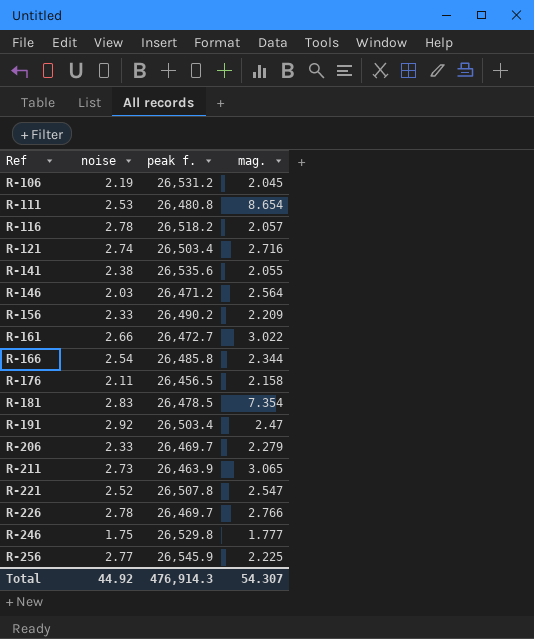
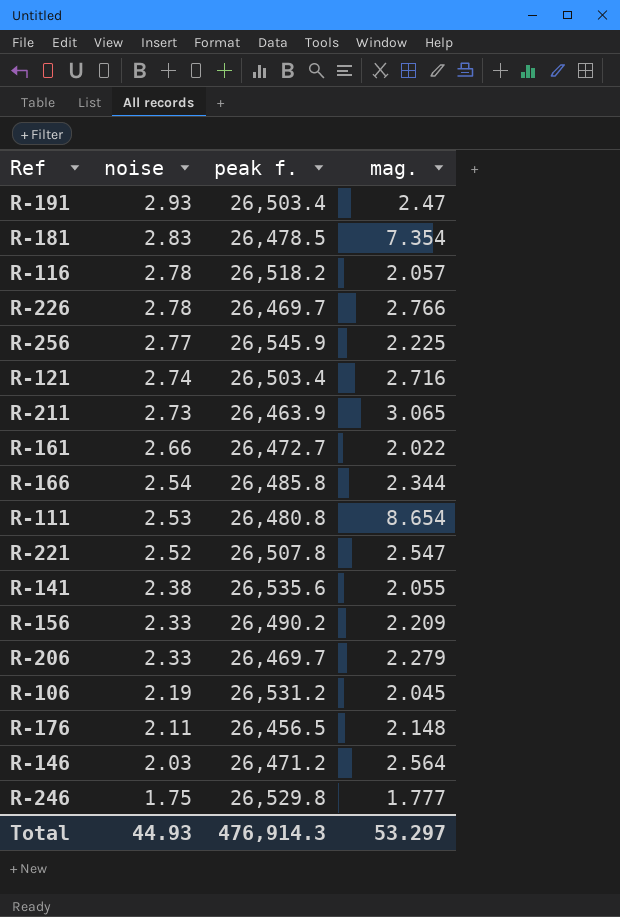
row order: Ref ascending -> noise descending
R-191 | noise: 2.92 -> 2.93
R-161 | mag.: 3.022 -> 2.022
R-176 | mag.: 2.158 -> 2.148
Total | noise: 44.92 -> 44.93
Total | mag.: 54.307 -> 53.297

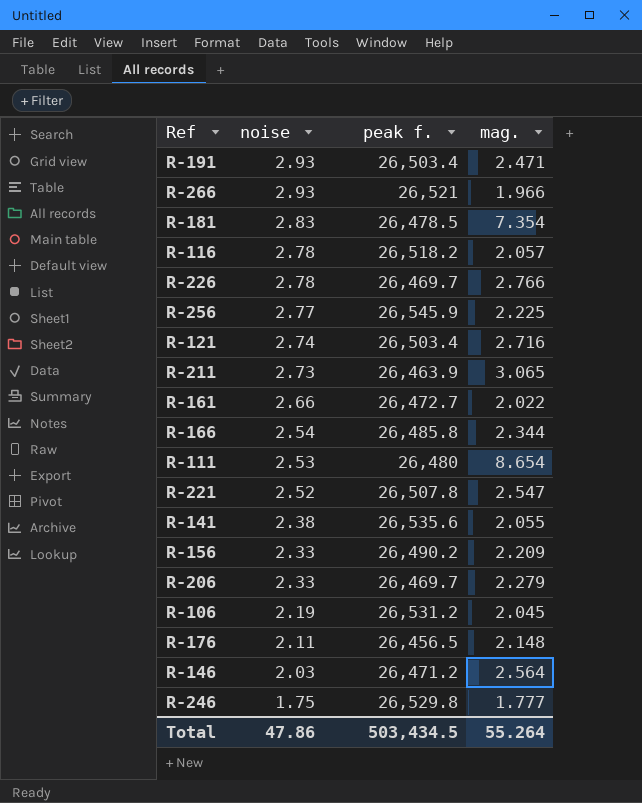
R-191 | mag.: 2.47 -> 2.471
row R-266: none -> 2.93 | 26,521 | 1.966
R-111 | peak f.: 26,480.8 -> 26,480
Total | noise: 44.93 -> 47.86
Total | peak f.: 476,914.3 -> 503,434.5
Total | mag.: 53.297 -> 55.264

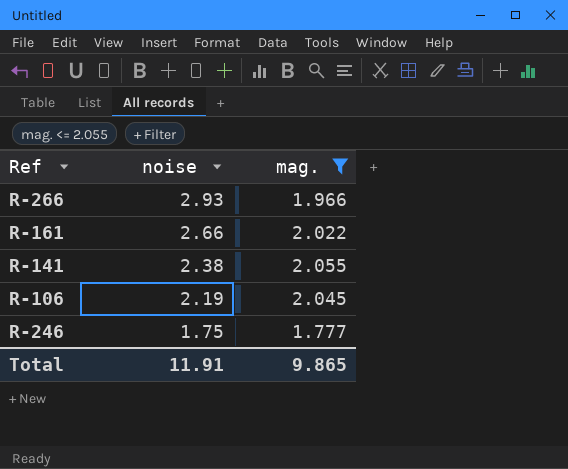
filter: none -> mag. <= 2.055
column peak f. | position: 3 -> none
Total | noise: 47.86 -> 11.91
Total | mag.: 55.264 -> 9.865

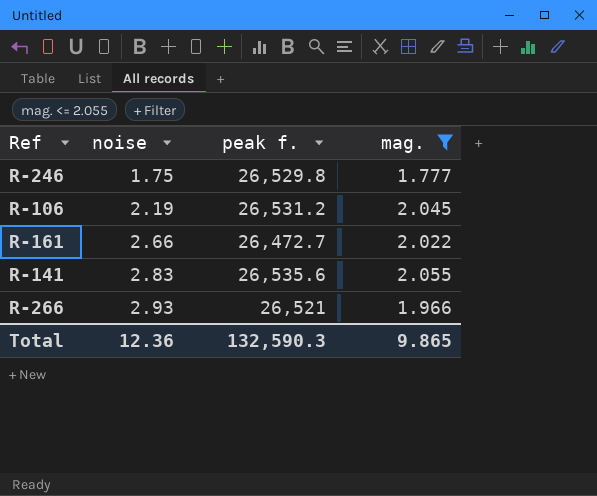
row order: noise descending -> noise ascending
column peak f. | position: none -> 3
R-141 | noise: 2.38 -> 2.83
Total | noise: 11.91 -> 12.36

